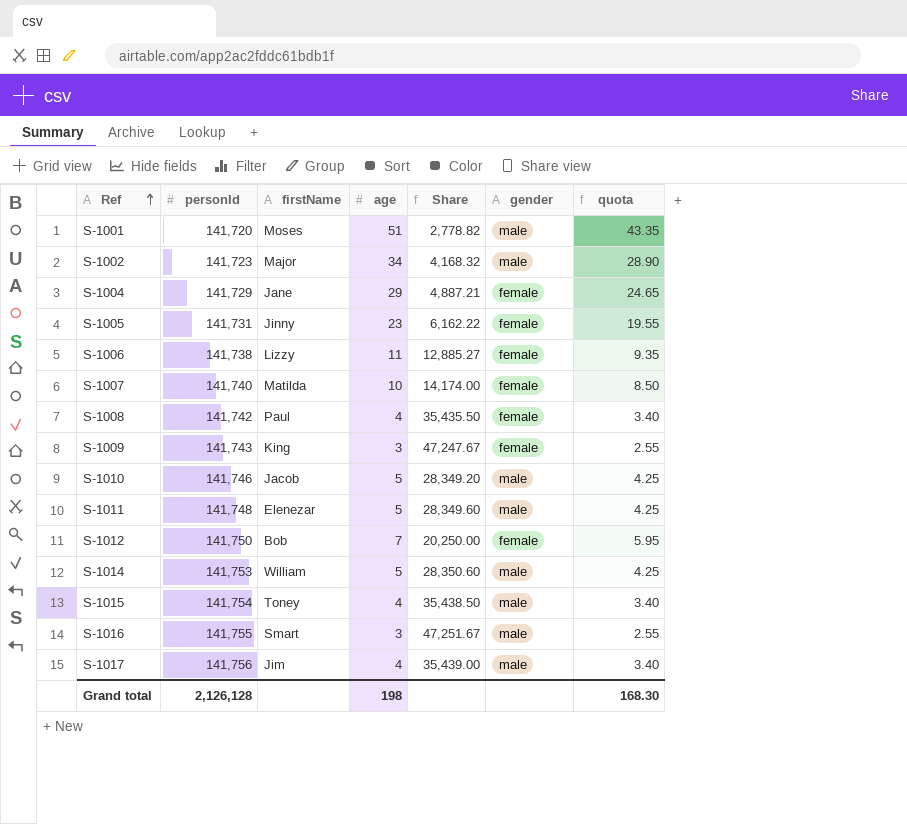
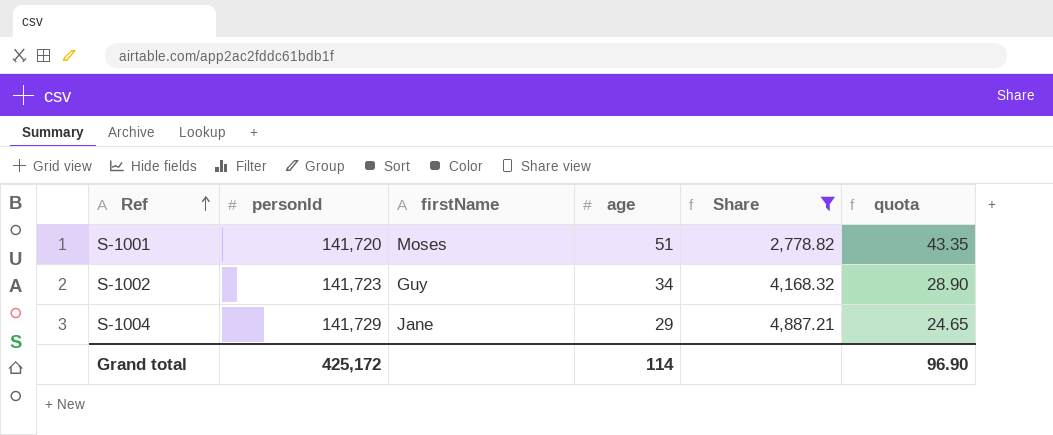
filter: none -> Share <= 4,887.21
column gender | position: 6 -> none
S-1002 | firstName: Major -> Guy
Grand total | personId: 2,126,128 -> 425,172
Grand total | age: 198 -> 114
Grand total | quota: 168.30 -> 96.90

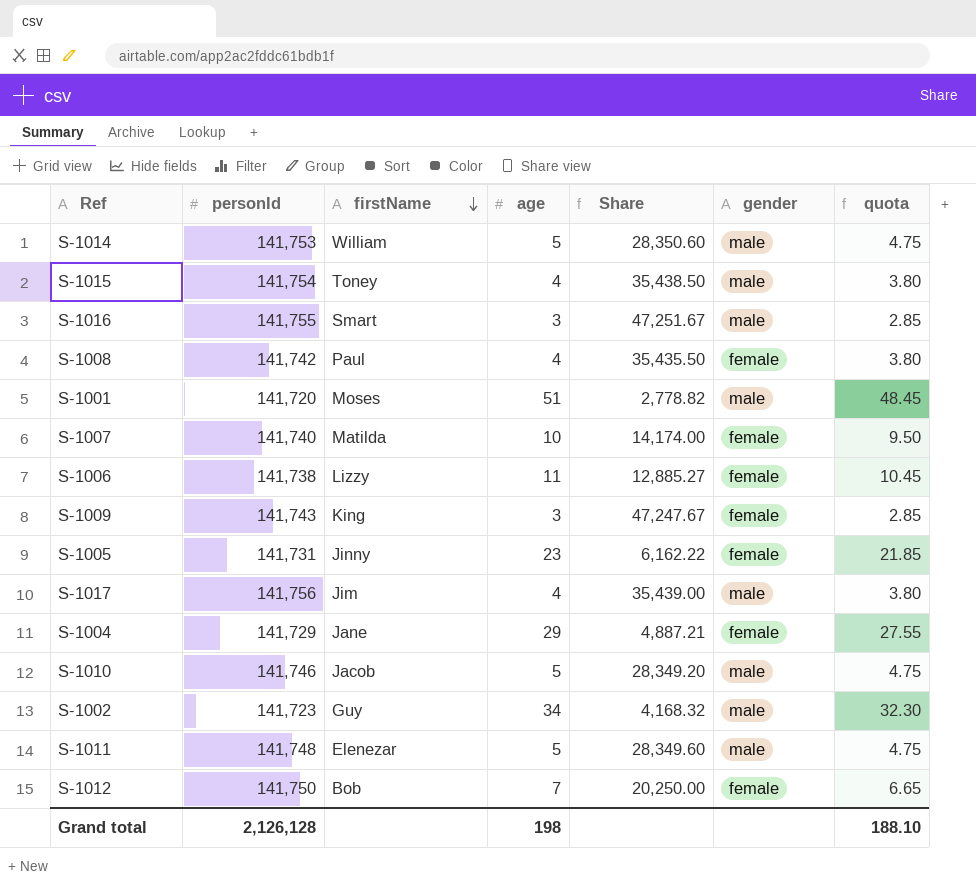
filter: Share <= 4,887.21 -> none
row order: Ref ascending -> firstName descending
column gender | position: none -> 6
column quota | formula: [age] * 0.85 -> [age] * 0.95
Grand total | personId: 425,172 -> 2,126,128
Grand total | age: 114 -> 198
Grand total | quota: 96.90 -> 188.10

